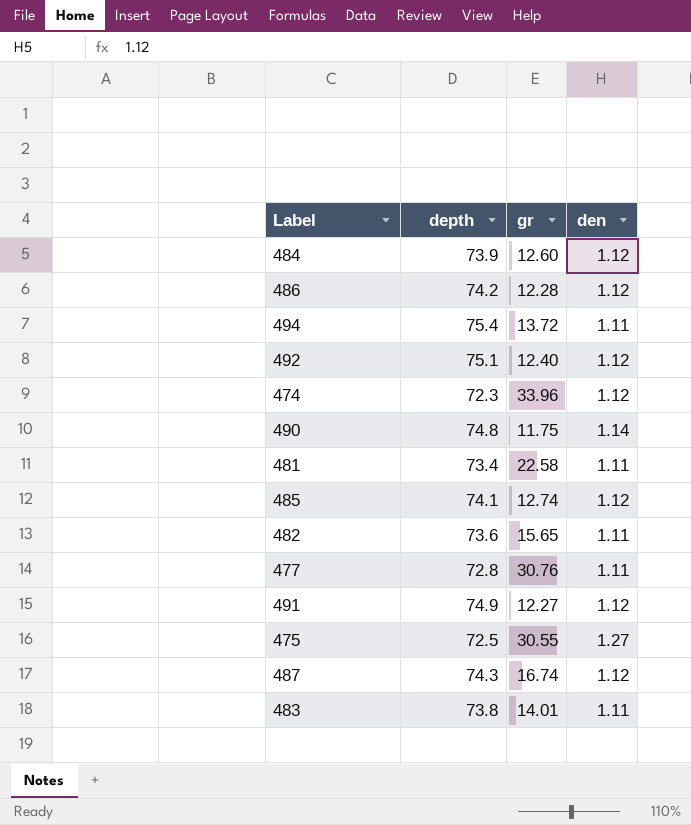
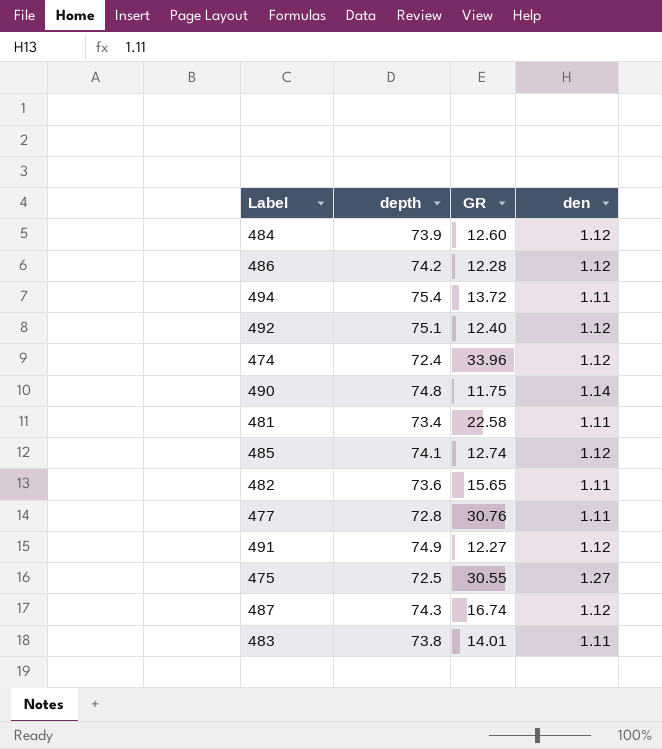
column name: gr -> GR
474 | depth: 72.3 -> 72.4

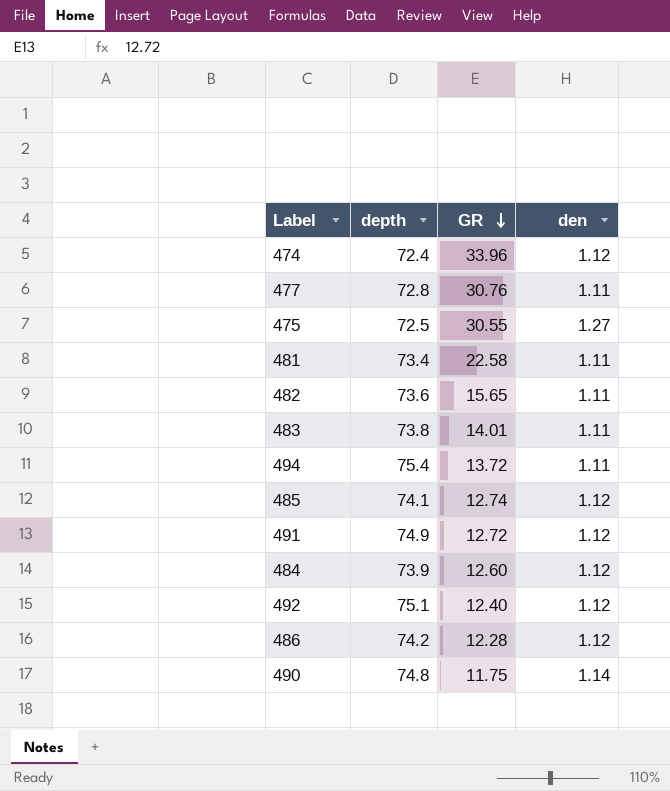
row order: none -> GR descending
row 487: 74.3 | 16.74 | 1.12 -> none
491 | GR: 12.27 -> 12.72

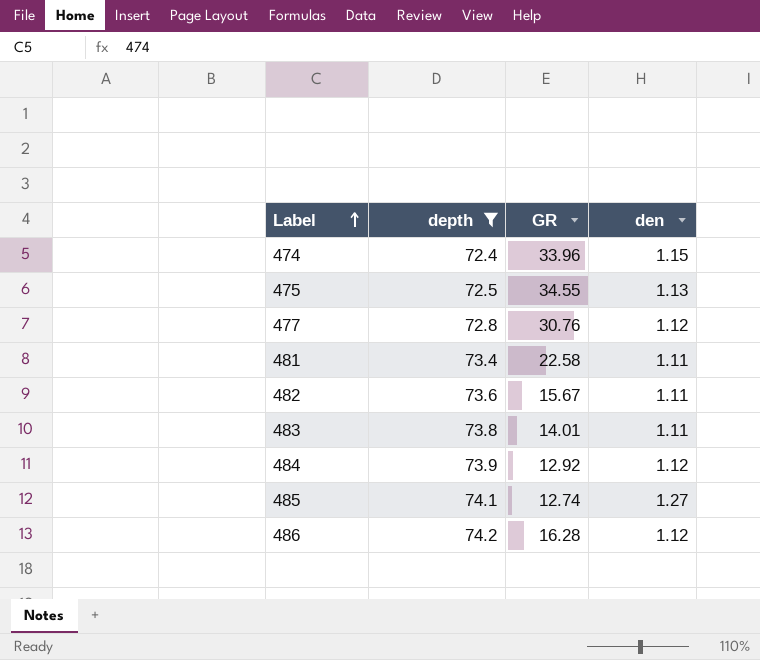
filter: none -> depth <= 74.2
row order: GR descending -> Label ascending
474 | den: 1.12 -> 1.15
475 | GR: 30.55 -> 34.55
475 | den: 1.27 -> 1.13
477 | den: 1.11 -> 1.12
482 | GR: 15.65 -> 15.67
484 | GR: 12.60 -> 12.92
485 | den: 1.12 -> 1.27
486 | GR: 12.28 -> 16.28

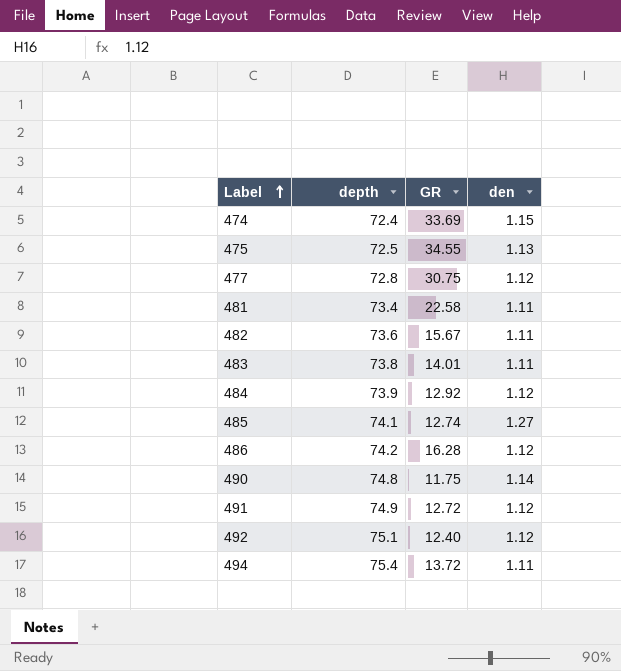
filter: depth <= 74.2 -> none
474 | GR: 33.96 -> 33.69
477 | GR: 30.76 -> 30.75

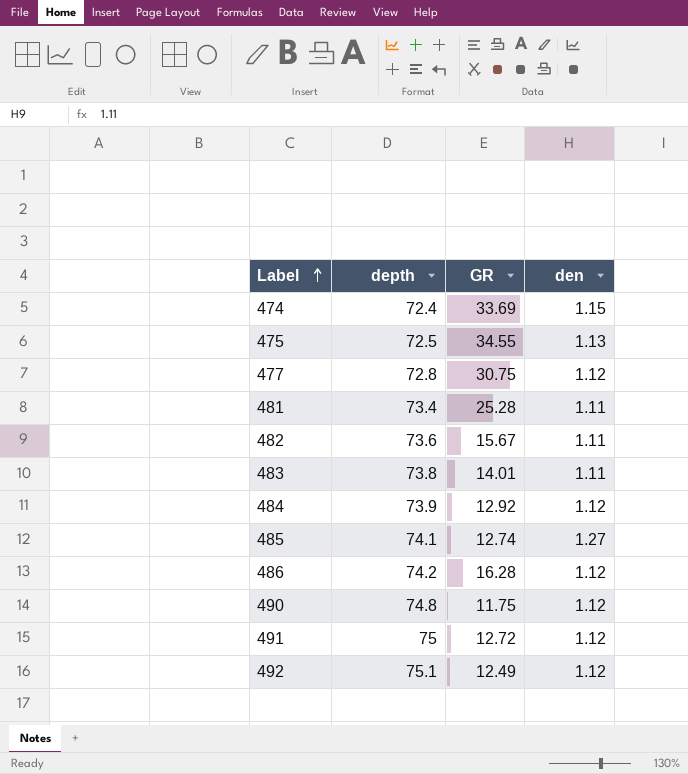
row 494: 75.4 | 13.72 | 1.11 -> none
481 | GR: 22.58 -> 25.28
490 | den: 1.14 -> 1.12
491 | depth: 74.9 -> 75
492 | GR: 12.40 -> 12.49

